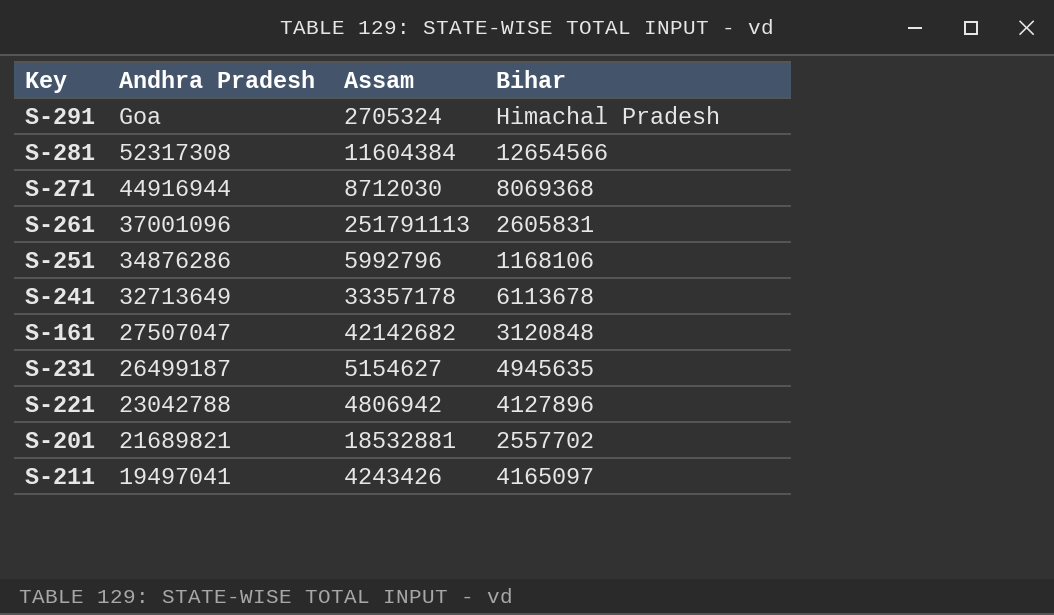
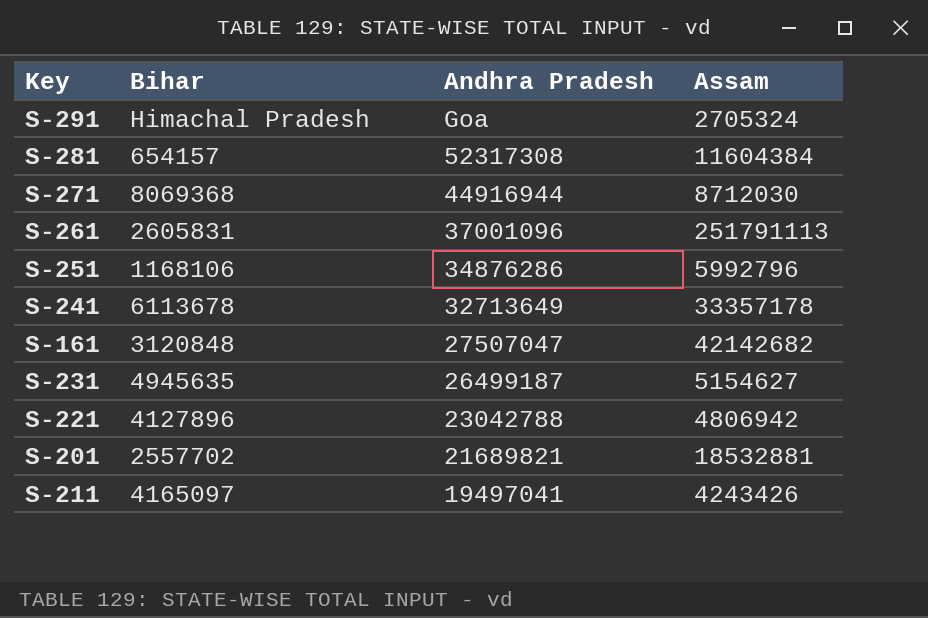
column Bihar | position: 4 -> 2
S-281 | Bihar: 12654566 -> 654157

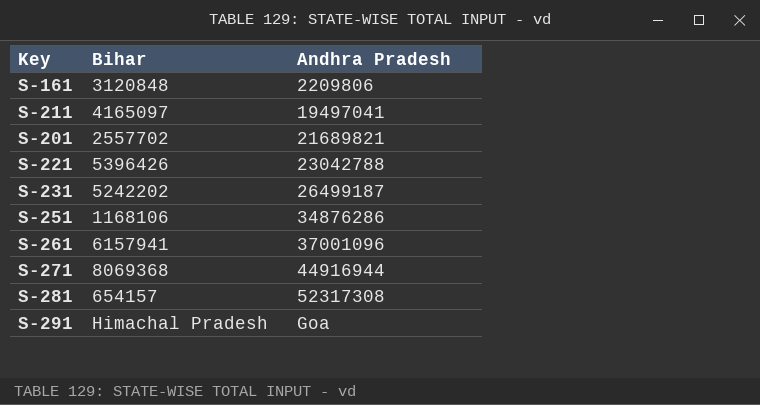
row order: Andhra Pradesh descending -> Andhra Pradesh ascending
column Assam | position: 4 -> none
row S-241: 6113678 | 32713649 | 33357178 -> none
S-161 | Andhra Pradesh: 27507047 -> 2209806
S-221 | Bihar: 4127896 -> 5396426
S-231 | Bihar: 4945635 -> 5242202
S-261 | Bihar: 2605831 -> 6157941

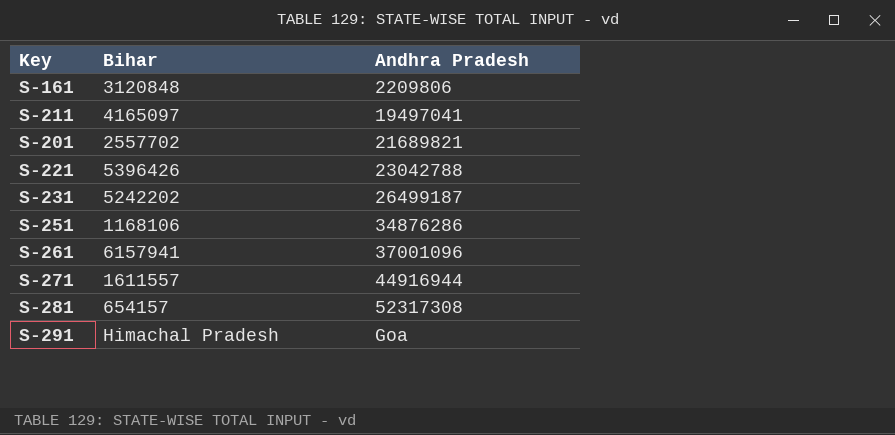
S-271 | Bihar: 8069368 -> 1611557

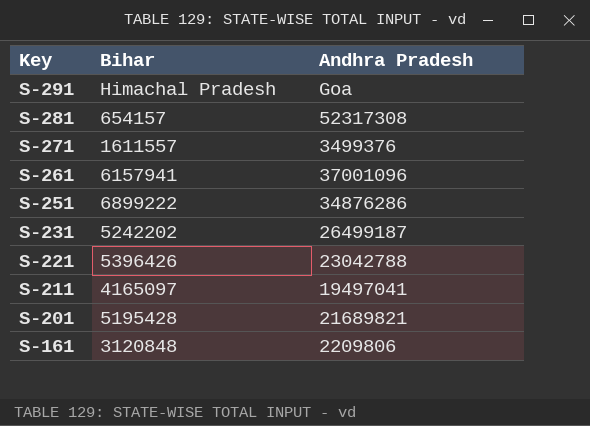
row order: Andhra Pradesh ascending -> Key descending
S-271 | Andhra Pradesh: 44916944 -> 3499376
S-251 | Bihar: 1168106 -> 6899222
S-201 | Bihar: 2557702 -> 5195428

